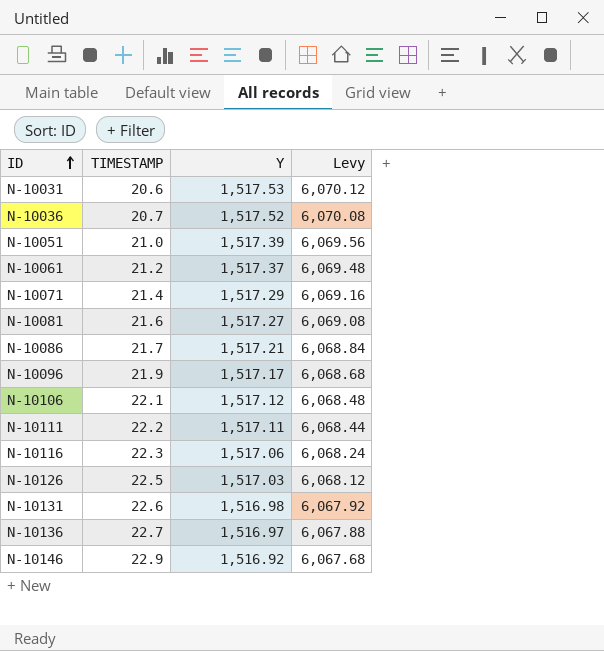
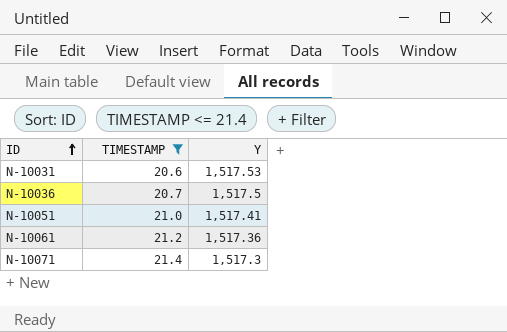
filter: none -> TIMESTAMP <= 21.4
column Levy | formula: [Y] * 4 -> none
N-10036 | Y: 1,517.52 -> 1,517.5
N-10051 | Y: 1,517.39 -> 1,517.41
N-10061 | Y: 1,517.37 -> 1,517.36
N-10071 | Y: 1,517.29 -> 1,517.3

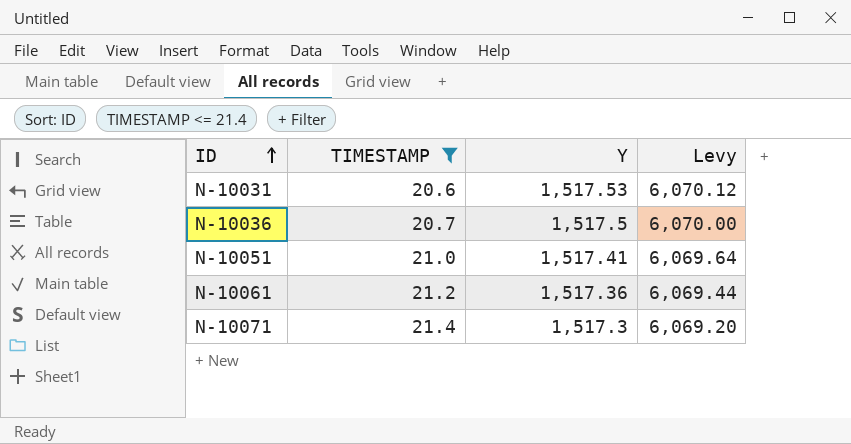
column Levy | formula: none -> [Y] * 4

